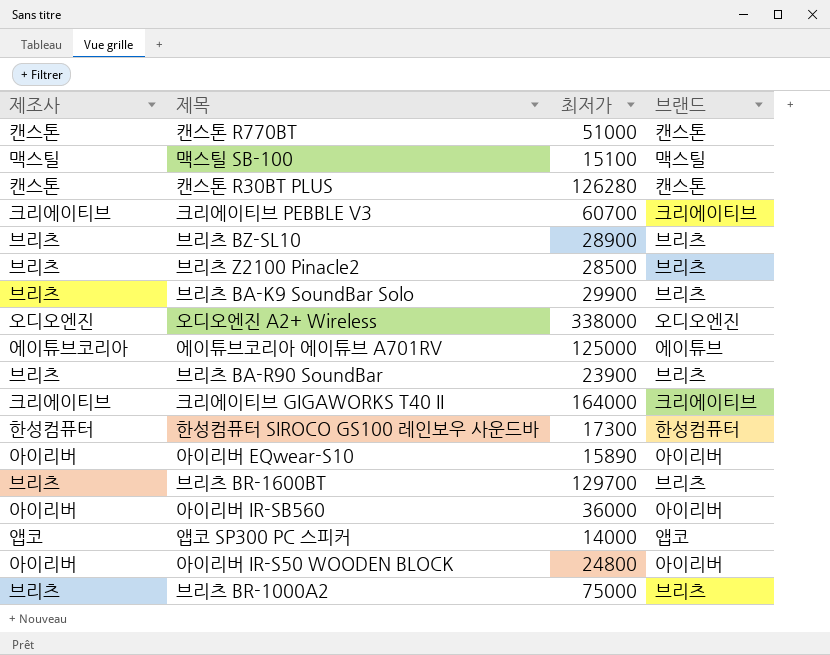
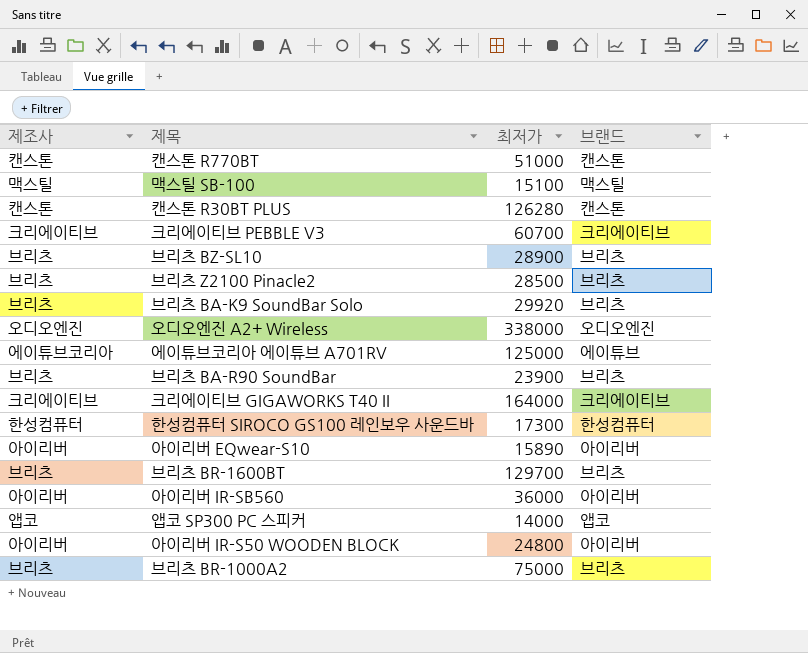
브리츠 BA-K9 SoundBar Solo | 최저가: 29900 -> 29920

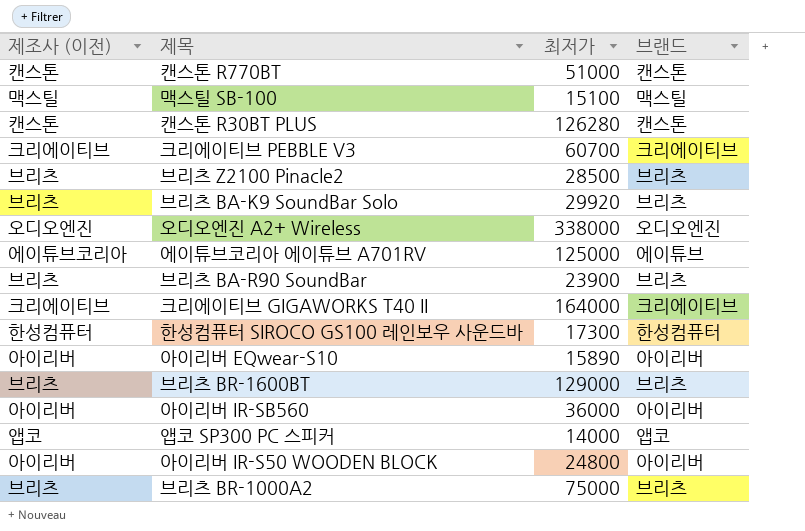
column name: 제조사 -> 제조사 (이전)
row 브리츠 BZ-SL10: 브리츠 | 28900 | 브리츠 -> none
브리츠 BR-1600BT | 최저가: 129700 -> 129000

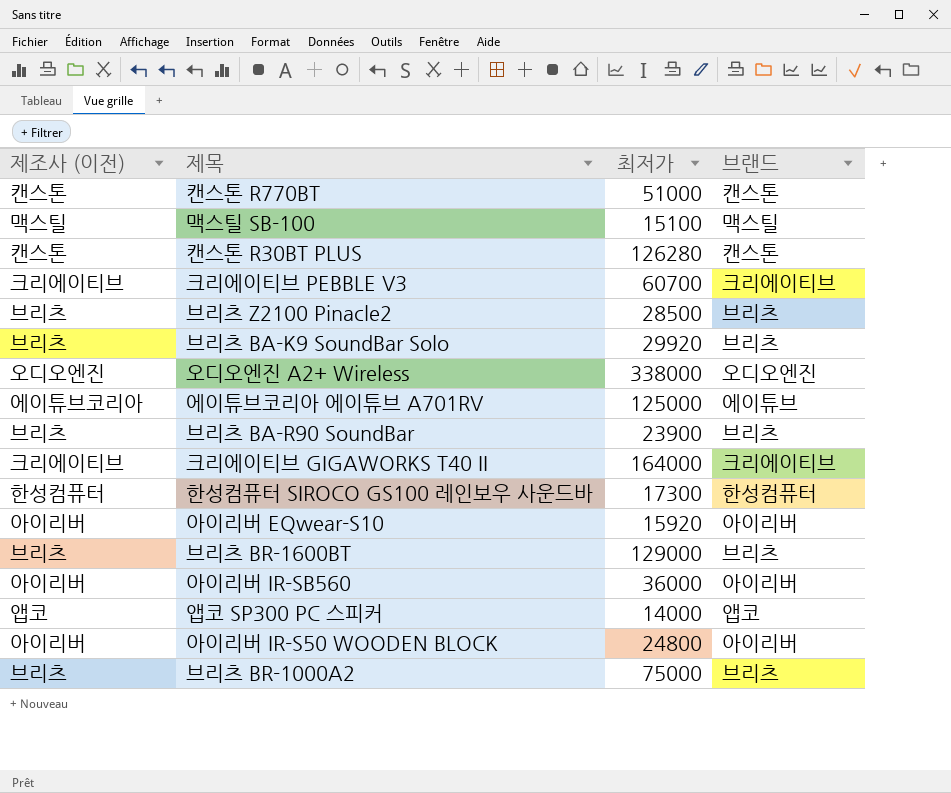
아이리버 EQwear-S10 | 최저가: 15890 -> 15920

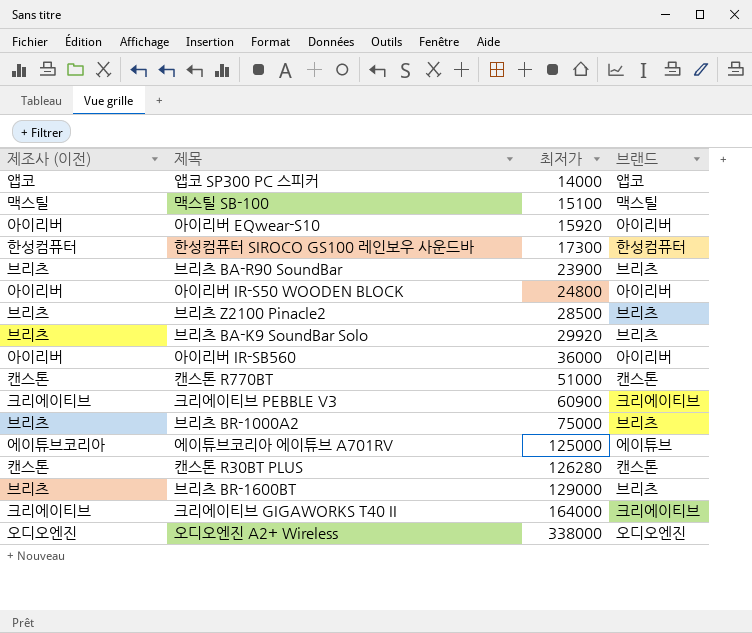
row order: none -> 최저가 ascending
크리에이티브 PEBBLE V3 | 최저가: 60700 -> 60900

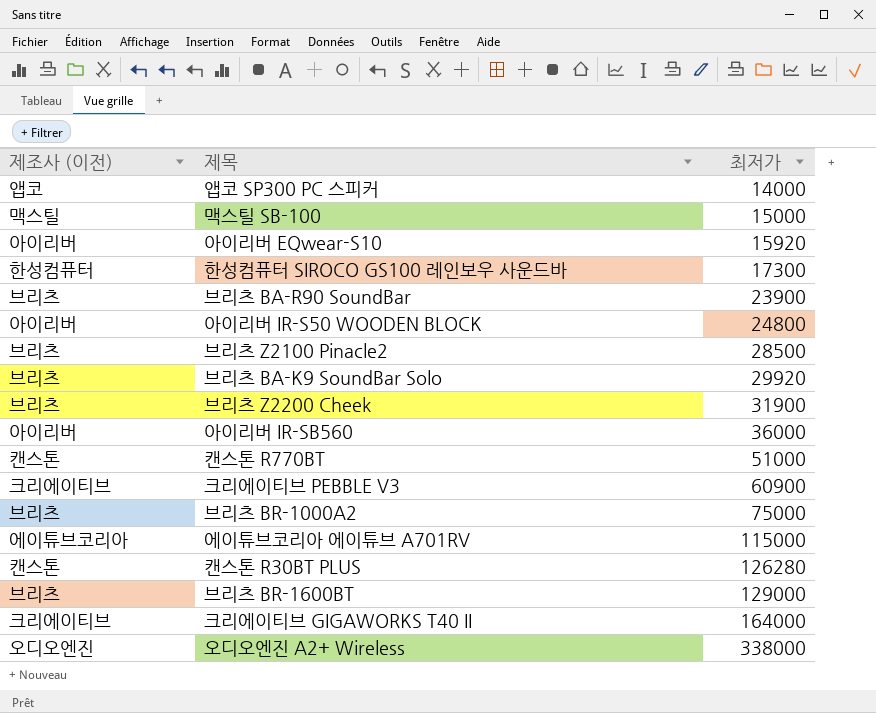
column 브랜드 | position: 4 -> none
맥스틸 SB-100 | 최저가: 15100 -> 15000
row 브리츠 Z2200 Cheek: none -> 브리츠 | 31900
에이튜브코리아 에이튜브 A701RV | 최저가: 125000 -> 115000

